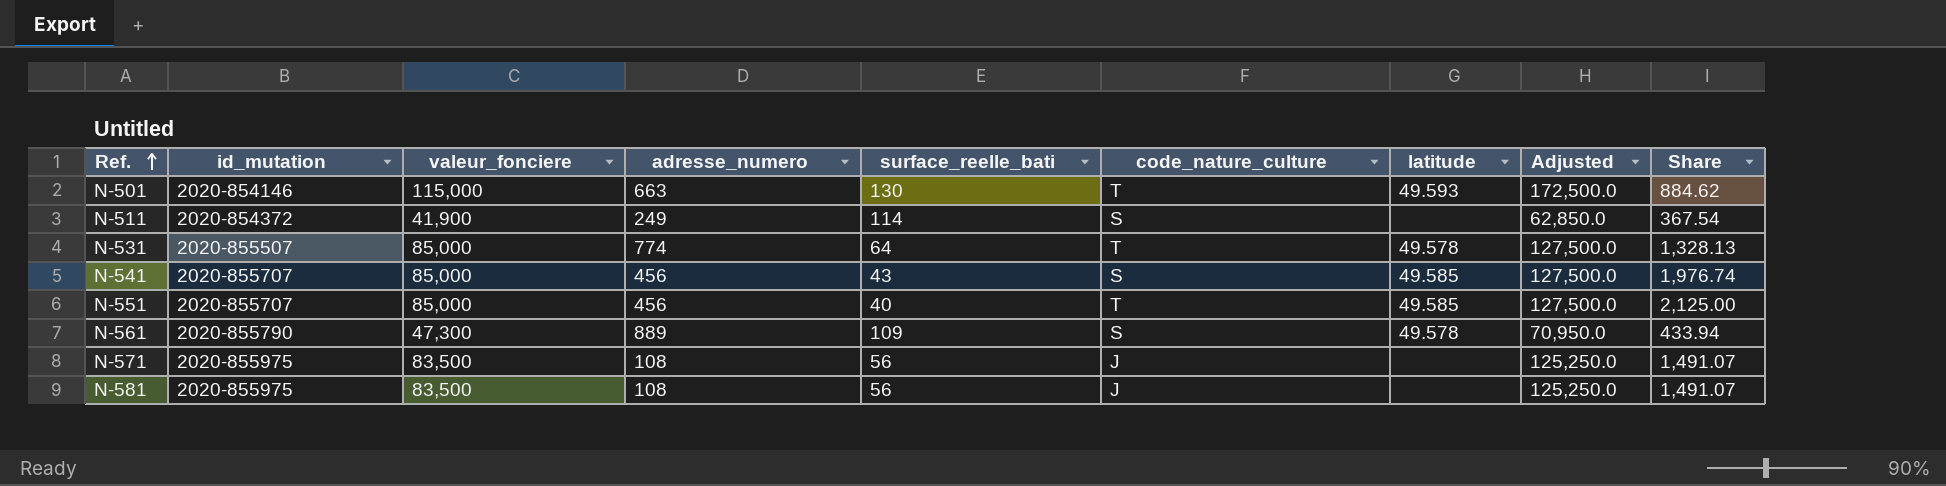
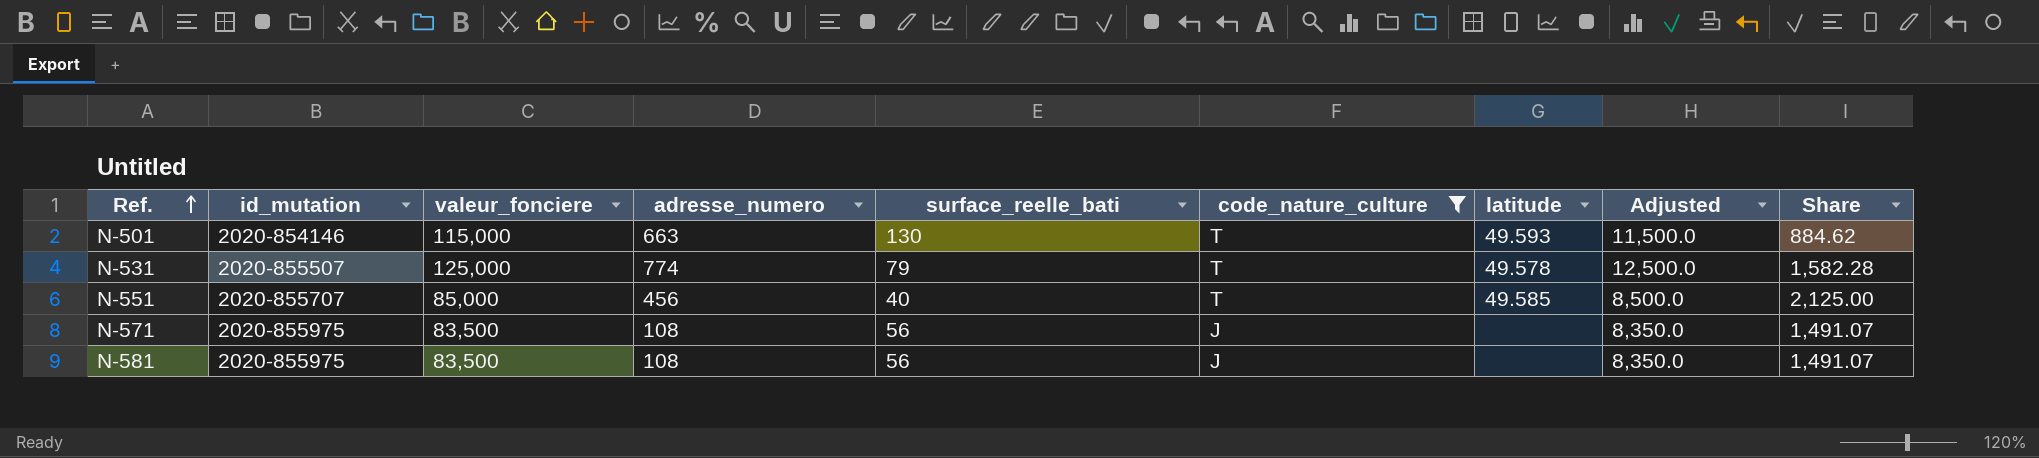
filter: none -> code_nature_culture != S
column Adjusted | formula: [valeur_fonciere] * 1.5 -> [valeur_fonciere] * 0.1
N-531 | valeur_fonciere: 85,000 -> 125,000
N-531 | surface_reelle_bati: 64 -> 79
N-531 | Share: 1,328.13 -> 1,582.28

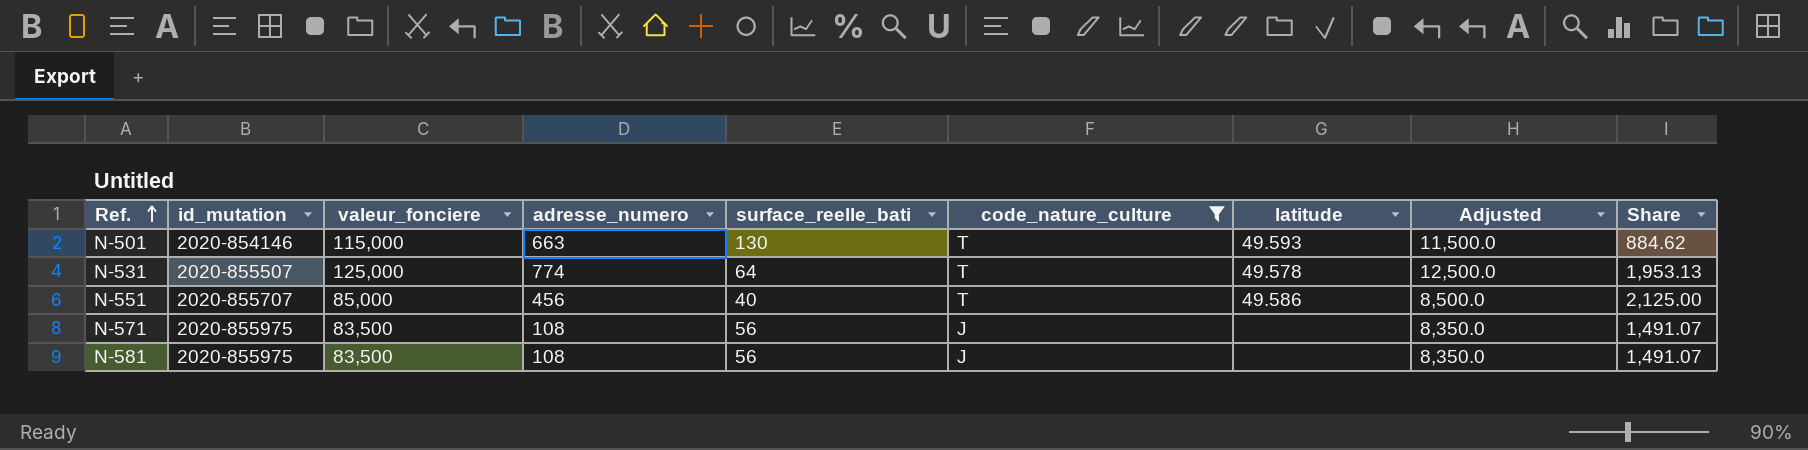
N-531 | surface_reelle_bati: 79 -> 64
N-531 | Share: 1,582.28 -> 1,953.13
N-551 | latitude: 49.585 -> 49.586

